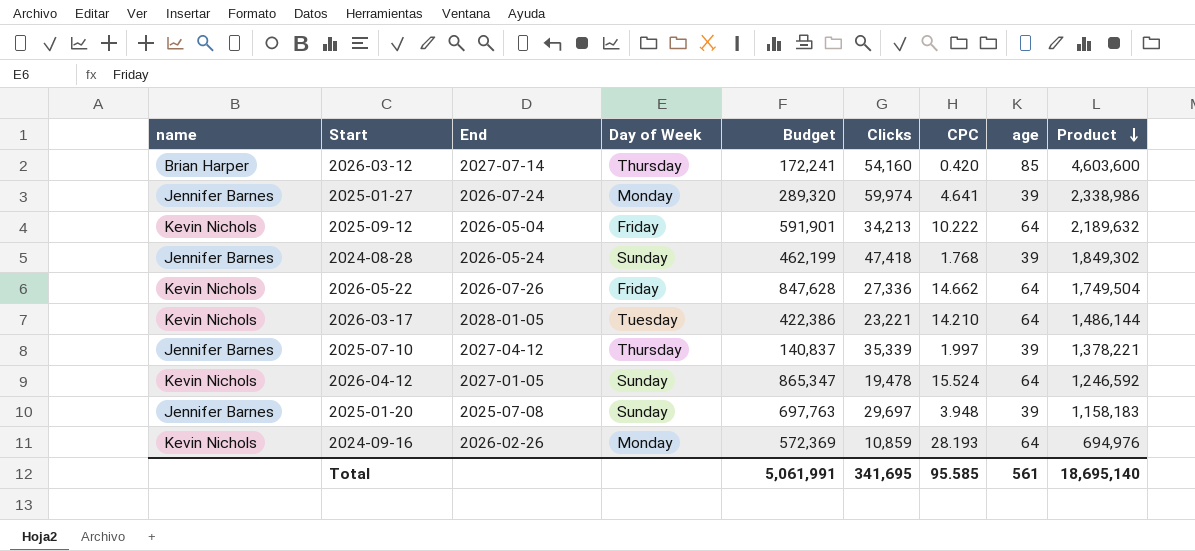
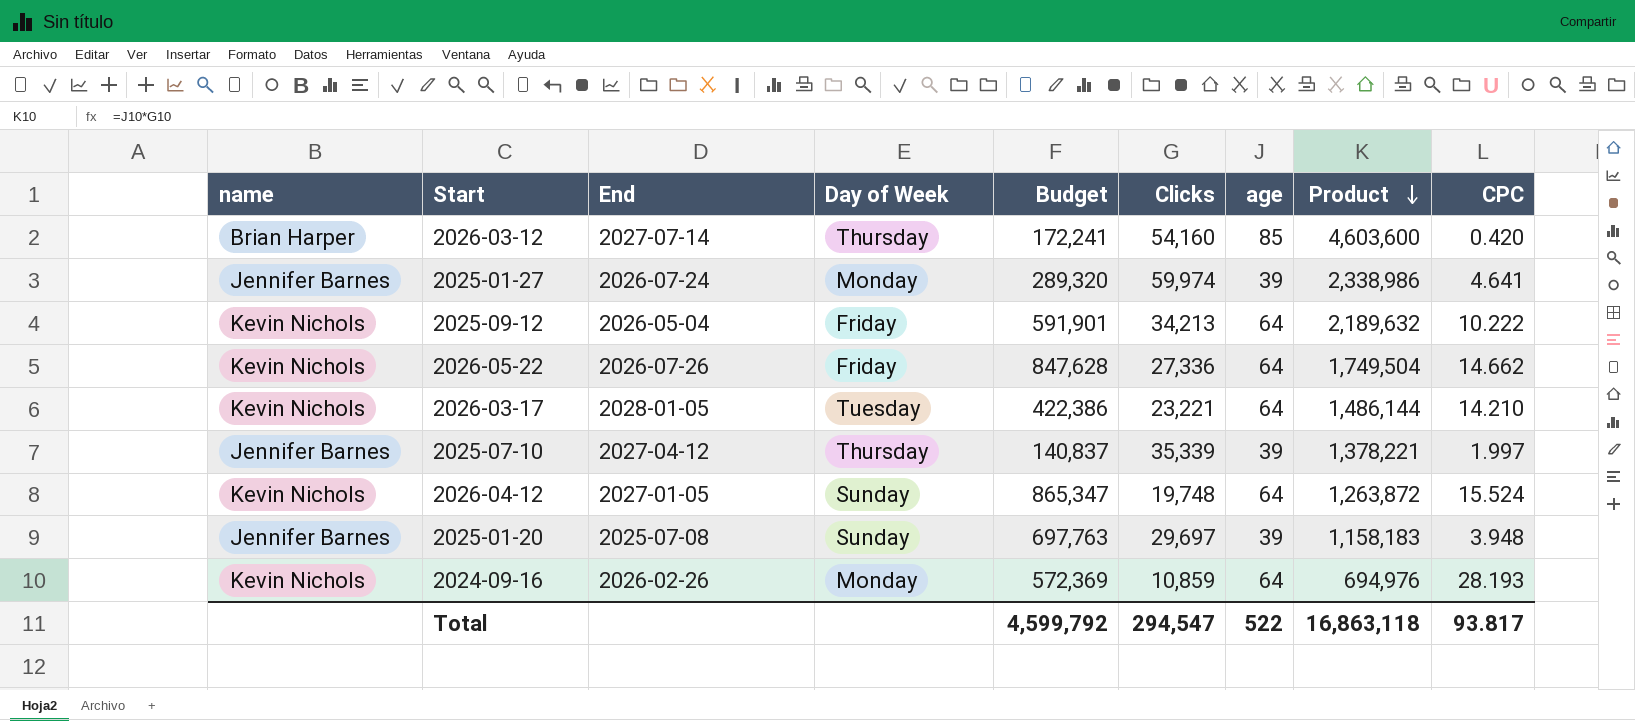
column CPC | position: 7 -> 9
row 2024-08-28: Jennifer Barnes | 2026-05-24 | Sunday | 462,199 | 47,418 | 1.768 | 39 | 1,849,302 -> none
2026-04-12 | Clicks: 19,478 -> 19,748
2026-04-12 | Product: 1,246,592 -> 1,263,872
Total | Budget: 5,061,991 -> 4,599,792
Total | Clicks: 341,695 -> 294,547
Total | age: 561 -> 522
Total | Product: 18,695,140 -> 16,863,118
Total | CPC: 95.585 -> 93.817

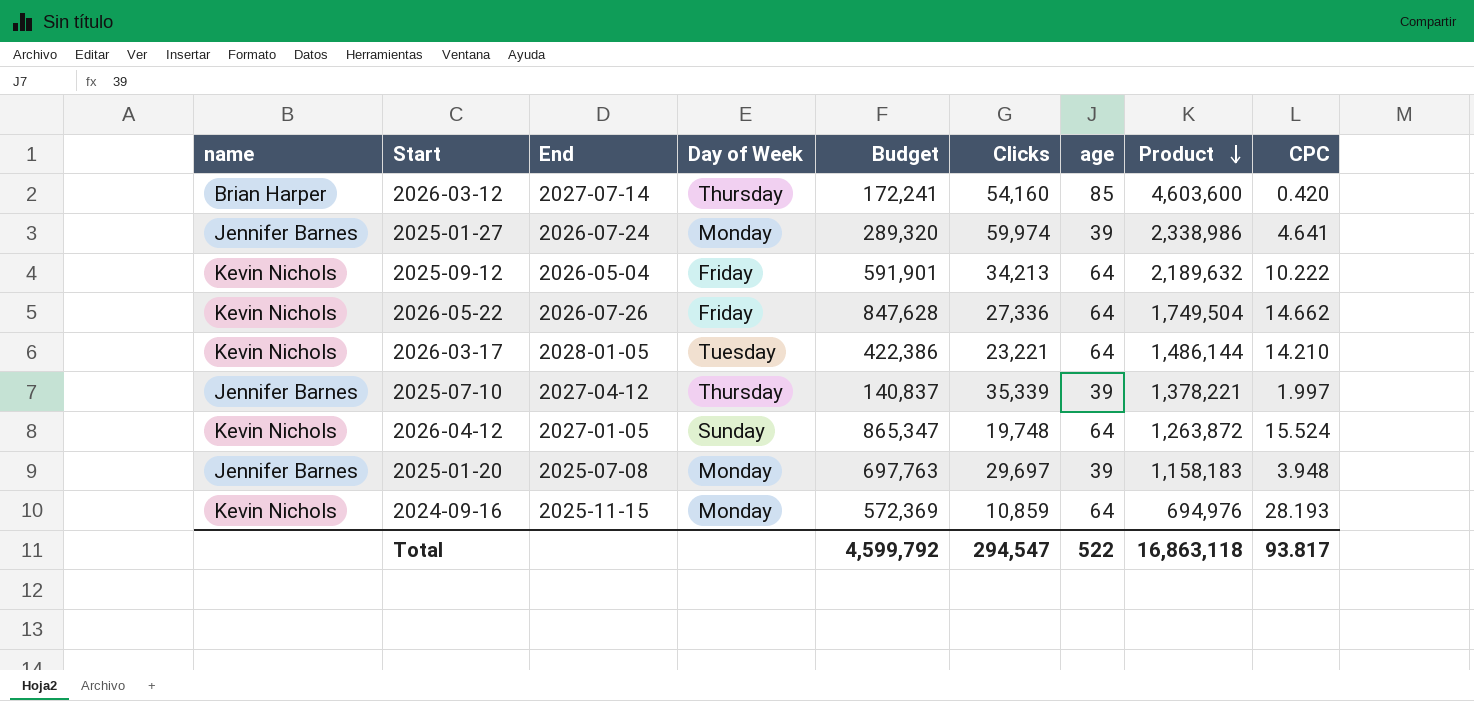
2025-01-20 | Day of Week: Sunday -> Monday
2024-09-16 | End: 2026-02-26 -> 2025-11-15

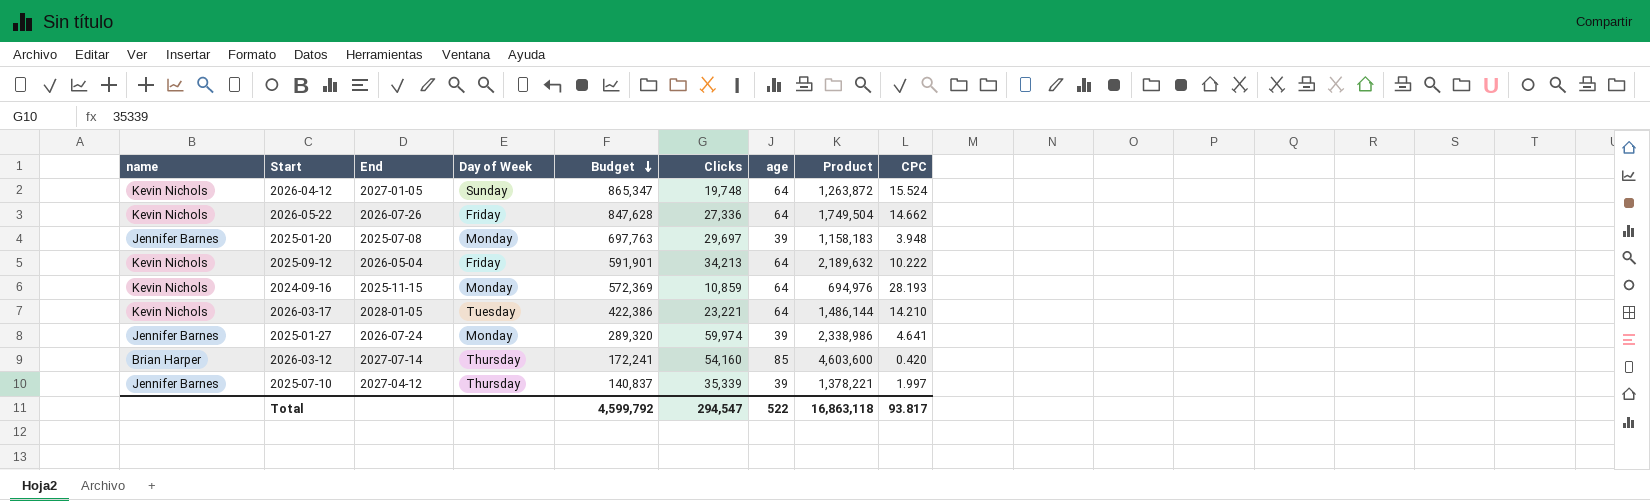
row order: Product descending -> Budget descending

